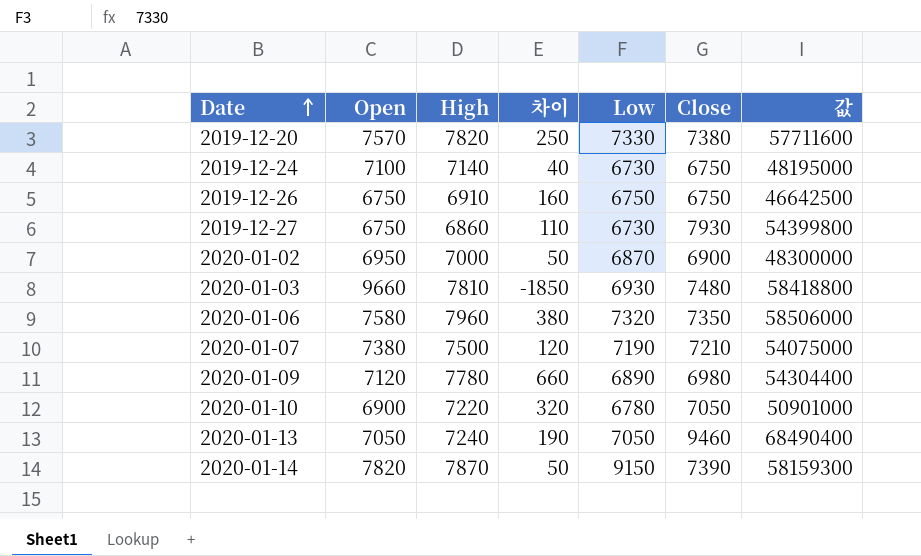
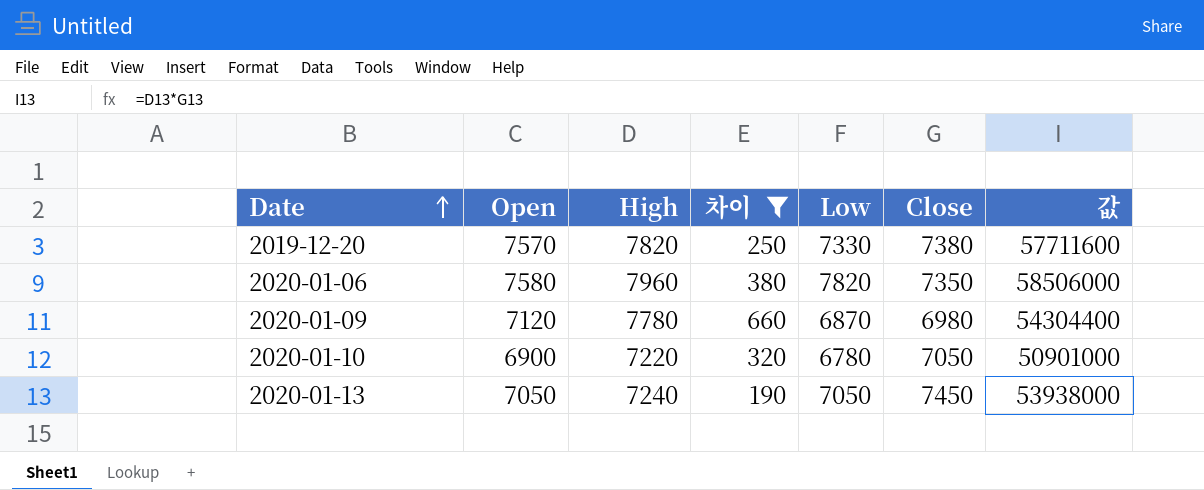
filter: none -> 차이 >= 190
2020-01-06 | Low: 7320 -> 7820
2020-01-09 | Low: 6890 -> 6870
2020-01-13 | Close: 9460 -> 7450
2020-01-13 | 값: 68490400 -> 53938000

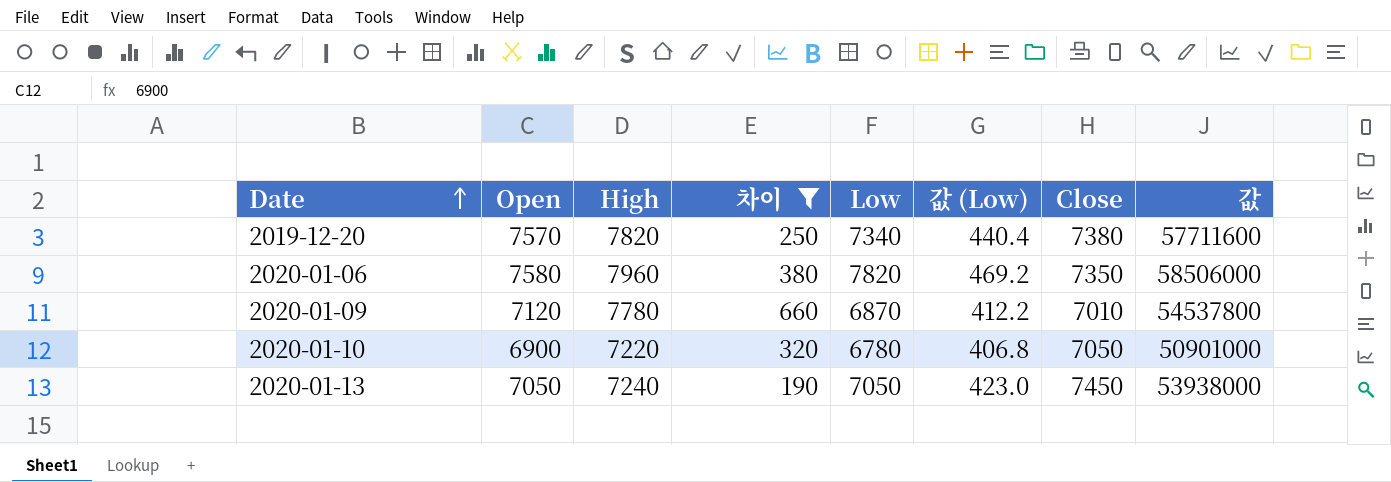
column 값 (Low) | formula: none -> [Low] * 0.06
2019-12-20 | Low: 7330 -> 7340
2020-01-09 | Close: 6980 -> 7010
2020-01-09 | 값: 54304400 -> 54537800

